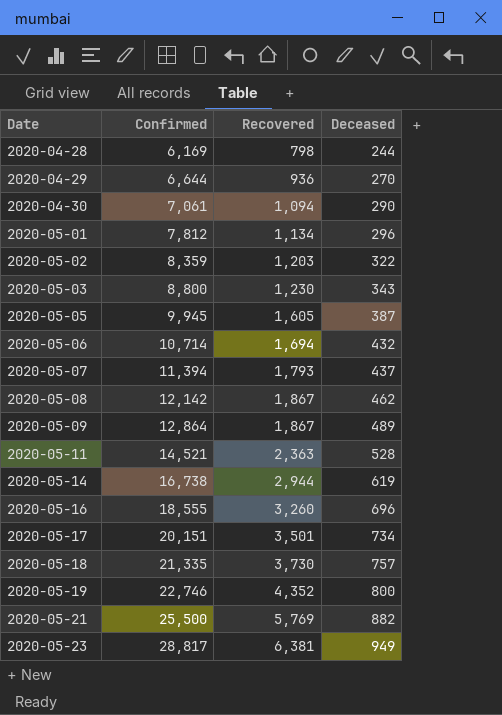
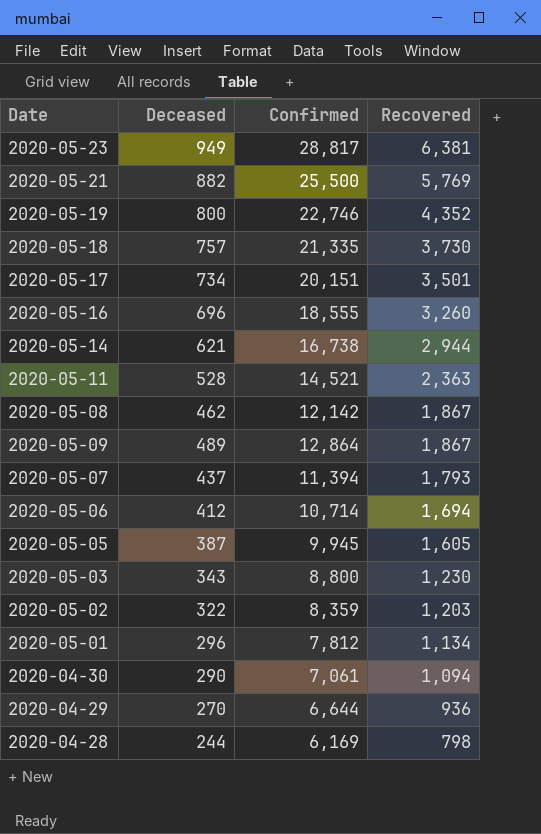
row order: Date ascending -> Recovered descending
column Deceased | position: 4 -> 2
2020-05-14 | Deceased: 619 -> 621
2020-05-06 | Deceased: 432 -> 412

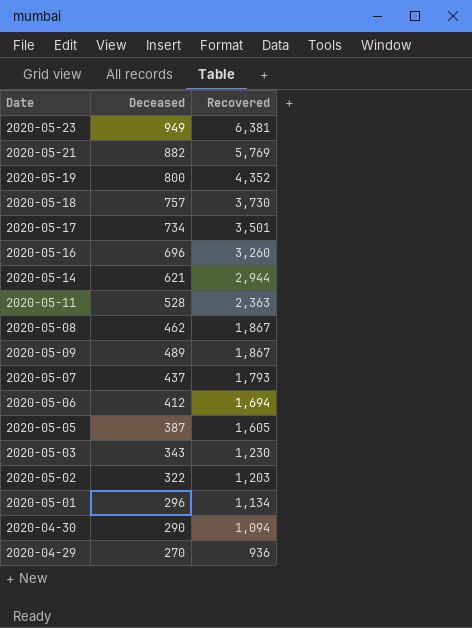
column Confirmed | position: 3 -> none
row 2020-04-28: 244 | 6,169 | 798 -> none

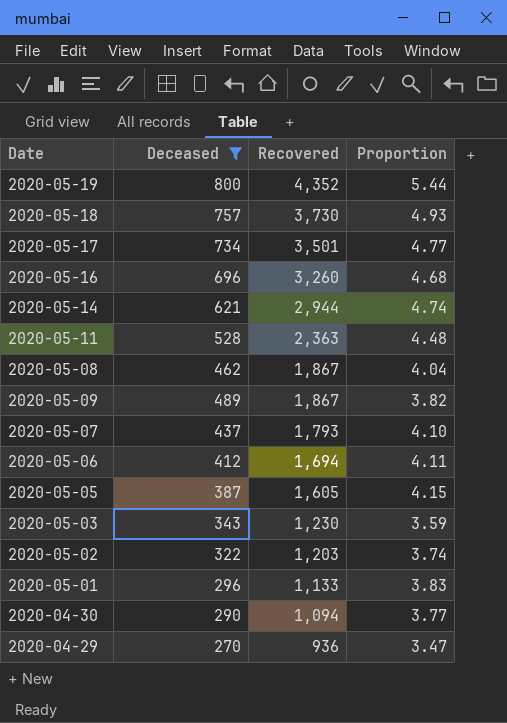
filter: none -> Deceased <= 800
column Proportion | formula: none -> [Recovered] / [Deceased]
2020-05-01 | Recovered: 1,134 -> 1,133

